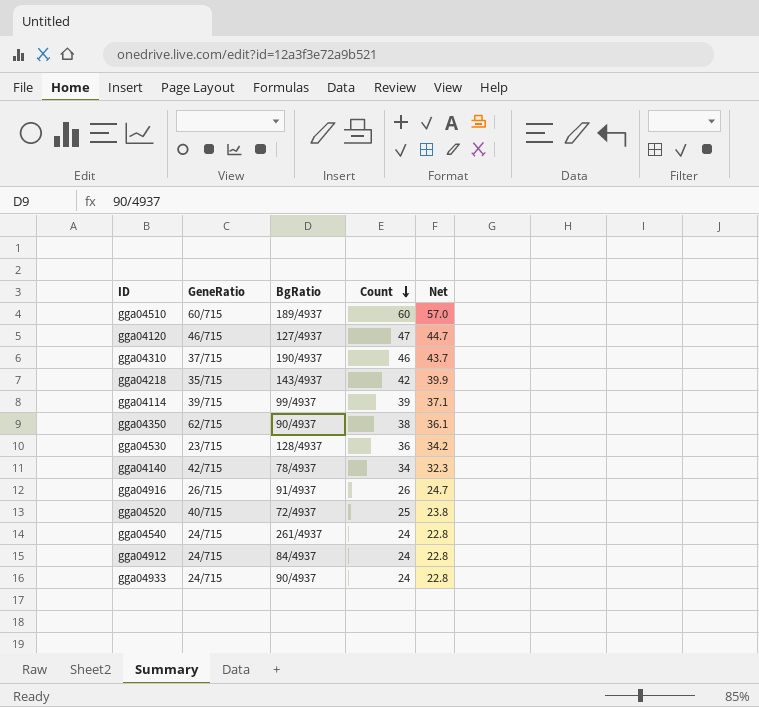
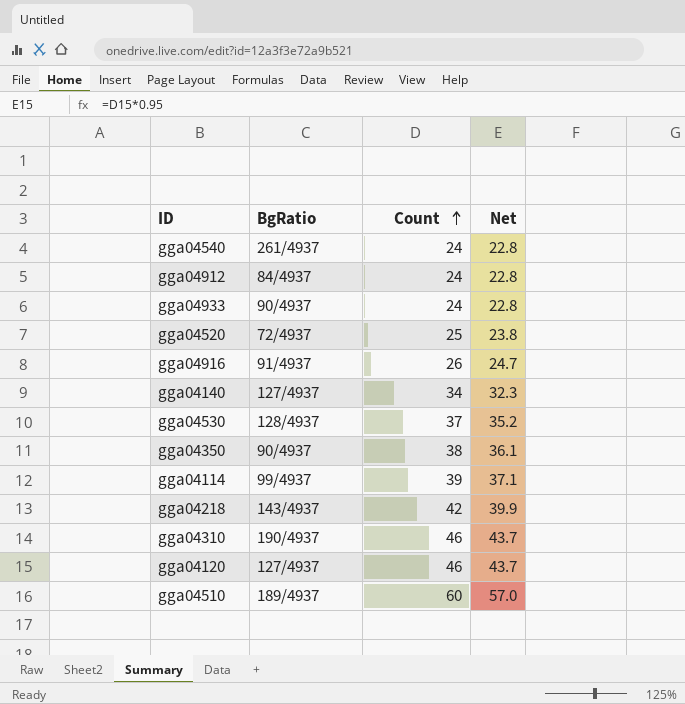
row order: Count descending -> Count ascending
column GeneRatio | position: 2 -> none
gga04140 | BgRatio: 78/4937 -> 127/4937
gga04530 | Count: 36 -> 37
gga04530 | Net: 34.2 -> 35.2
gga04120 | Count: 47 -> 46
gga04120 | Net: 44.7 -> 43.7

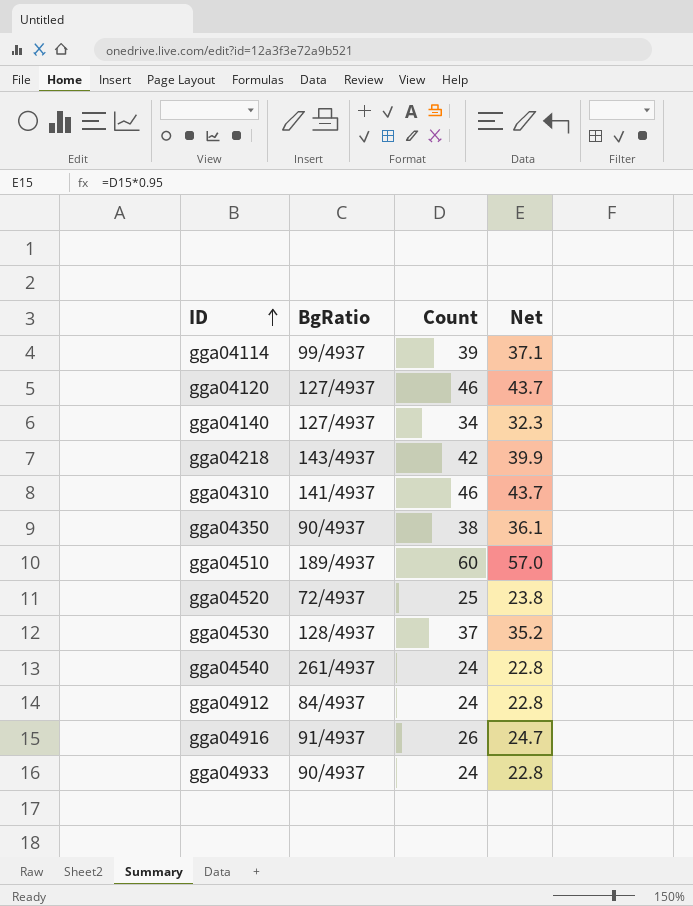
row order: Count ascending -> ID ascending
gga04310 | BgRatio: 190/4937 -> 141/4937

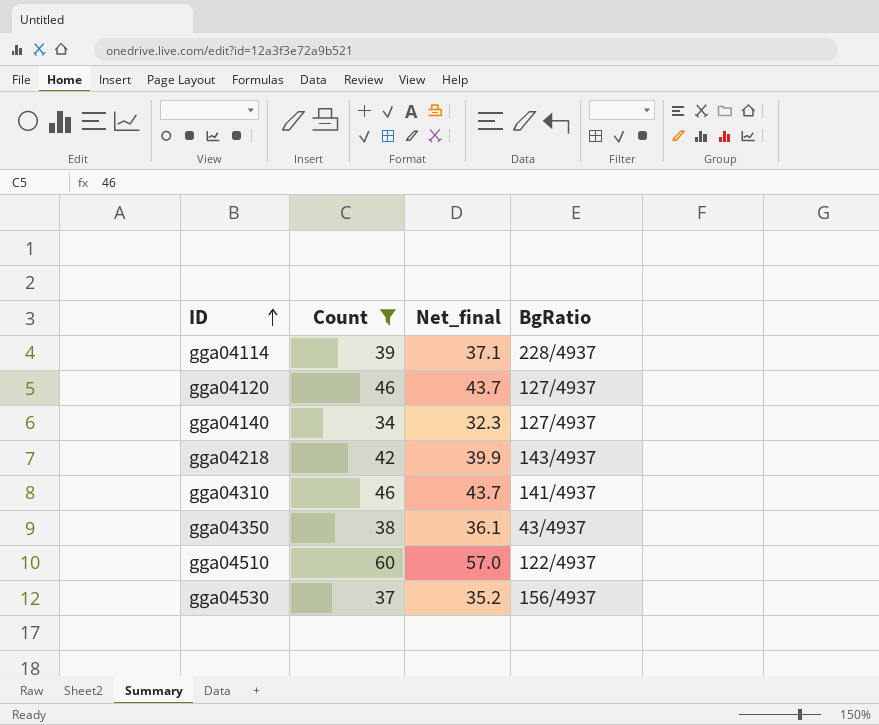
filter: none -> Count >= 34
column name: Net -> Net_final
column BgRatio | position: 2 -> 4
gga04114 | BgRatio: 99/4937 -> 228/4937
gga04350 | BgRatio: 90/4937 -> 43/4937
gga04510 | BgRatio: 189/4937 -> 122/4937
gga04530 | BgRatio: 128/4937 -> 156/4937

